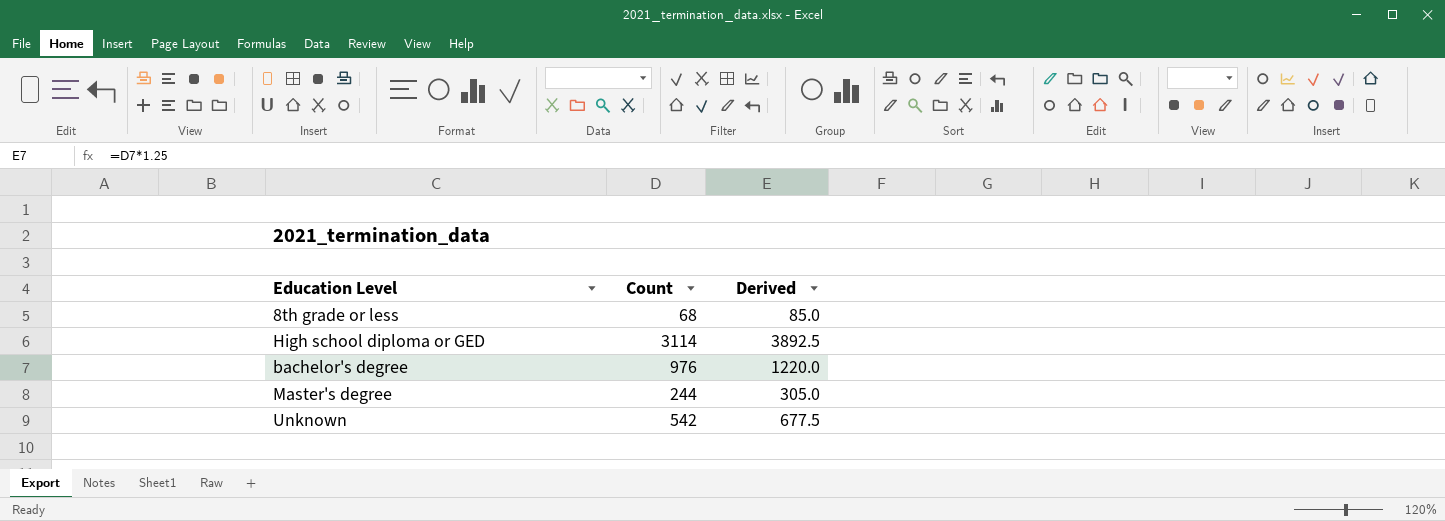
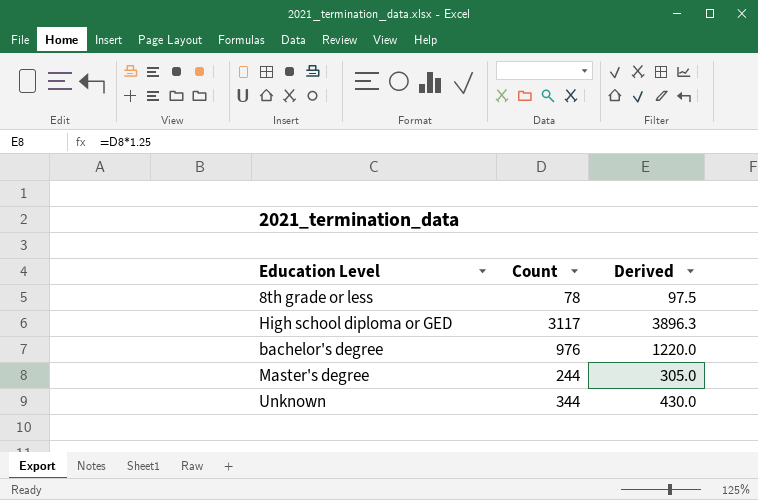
8th grade or less | Count: 68 -> 78
8th grade or less | Derived: 85.0 -> 97.5
High school diploma or GED | Count: 3114 -> 3117
High school diploma or GED | Derived: 3892.5 -> 3896.3
Unknown | Count: 542 -> 344
Unknown | Derived: 677.5 -> 430.0

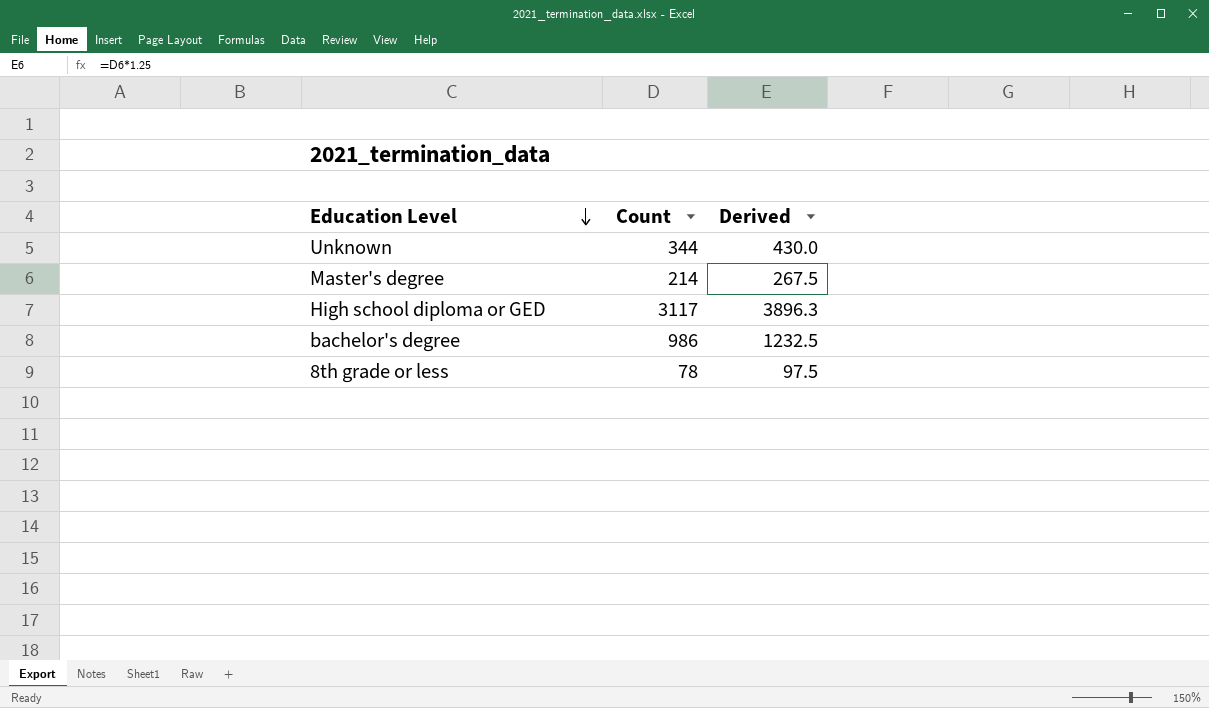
row order: none -> Education Level descending
Master's degree | Count: 244 -> 214
Master's degree | Derived: 305.0 -> 267.5
bachelor's degree | Count: 976 -> 986
bachelor's degree | Derived: 1220.0 -> 1232.5

